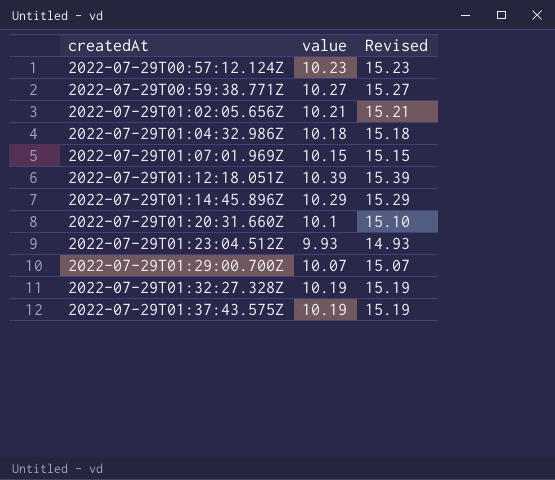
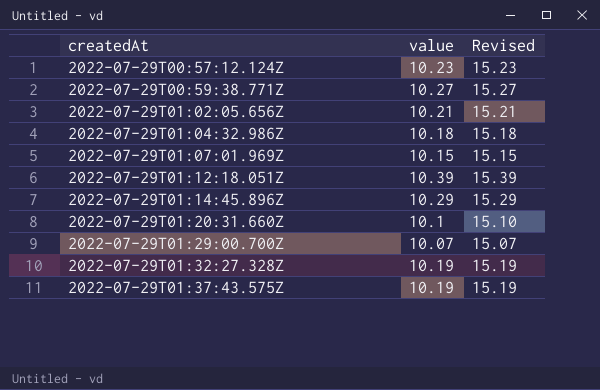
row 2022-07-29T01:23:04.512Z: 9.93 | 14.93 -> none

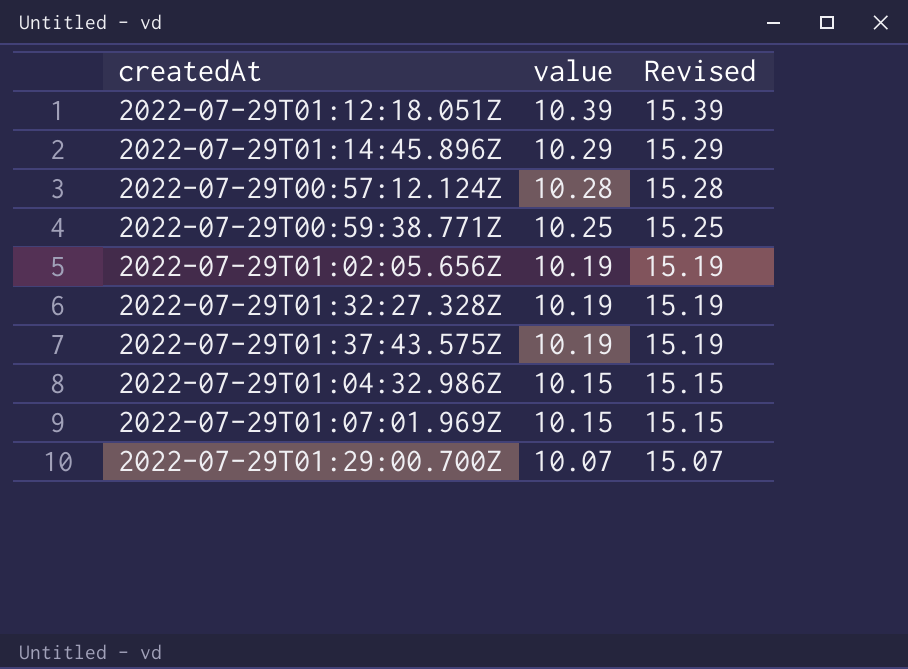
row order: createdAt ascending -> value descending
row 2022-07-29T01:20:31.660Z: 10.1 | 15.10 -> none
2022-07-29T00:57:12.124Z | value: 10.23 -> 10.28
2022-07-29T00:57:12.124Z | Revised: 15.23 -> 15.28
2022-07-29T00:59:38.771Z | value: 10.27 -> 10.25
2022-07-29T00:59:38.771Z | Revised: 15.27 -> 15.25
2022-07-29T01:02:05.656Z | value: 10.21 -> 10.19
2022-07-29T01:02:05.656Z | Revised: 15.21 -> 15.19
2022-07-29T01:04:32.986Z | value: 10.18 -> 10.15
2022-07-29T01:04:32.986Z | Revised: 15.18 -> 15.15

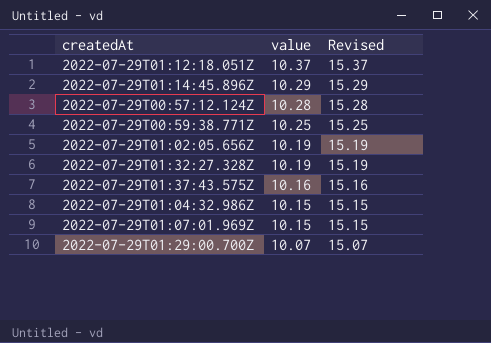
2022-07-29T01:12:18.051Z | value: 10.39 -> 10.37
2022-07-29T01:12:18.051Z | Revised: 15.39 -> 15.37
2022-07-29T01:37:43.575Z | value: 10.19 -> 10.16
2022-07-29T01:37:43.575Z | Revised: 15.19 -> 15.16

